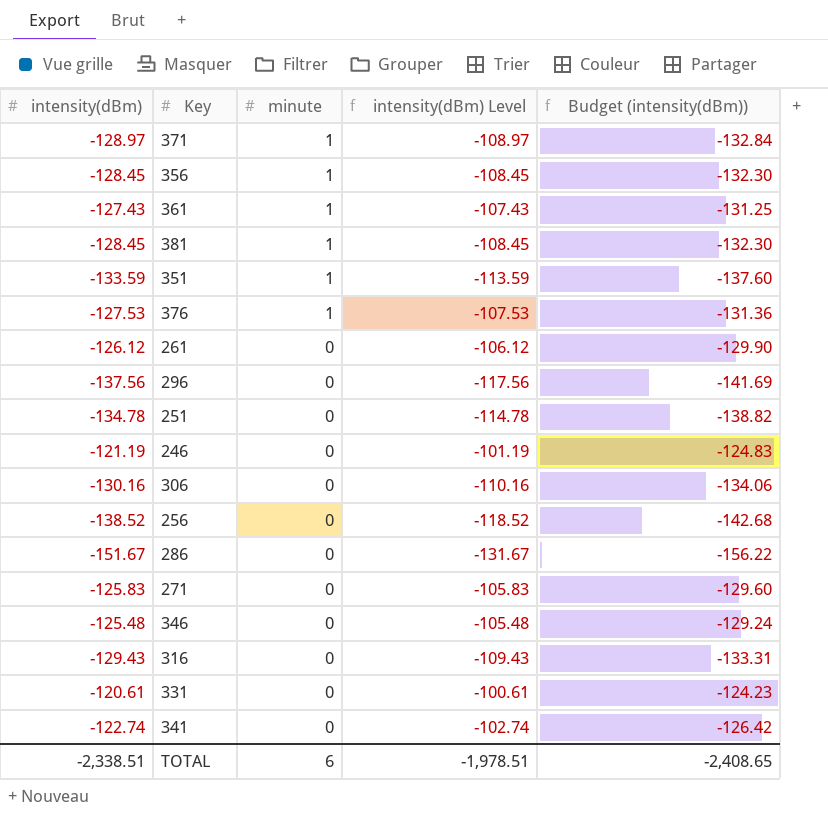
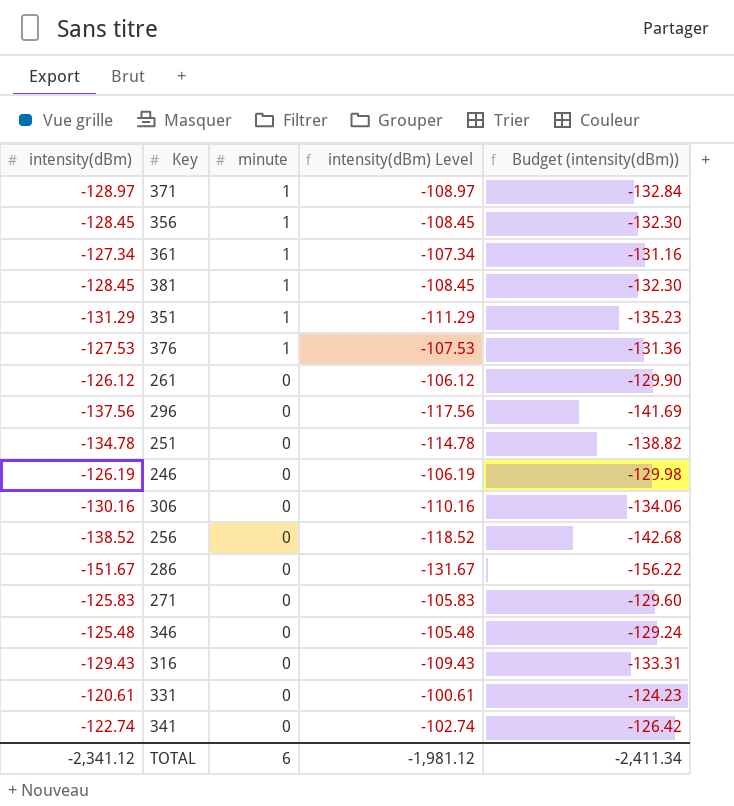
361 | intensity(dBm): -127.43 -> -127.34
361 | intensity(dBm) Level: -107.43 -> -107.34
361 | Budget (intensity(dBm)): -131.25 -> -131.16
351 | intensity(dBm): -133.59 -> -131.29
351 | intensity(dBm) Level: -113.59 -> -111.29
351 | Budget (intensity(dBm)): -137.60 -> -135.23
246 | intensity(dBm): -121.19 -> -126.19
246 | intensity(dBm) Level: -101.19 -> -106.19
246 | Budget (intensity(dBm)): -124.83 -> -129.98
TOTAL | intensity(dBm): -2,338.51 -> -2,341.12
TOTAL | intensity(dBm) Level: -1,978.51 -> -1,981.12
TOTAL | Budget (intensity(dBm)): -2,408.65 -> -2,411.34

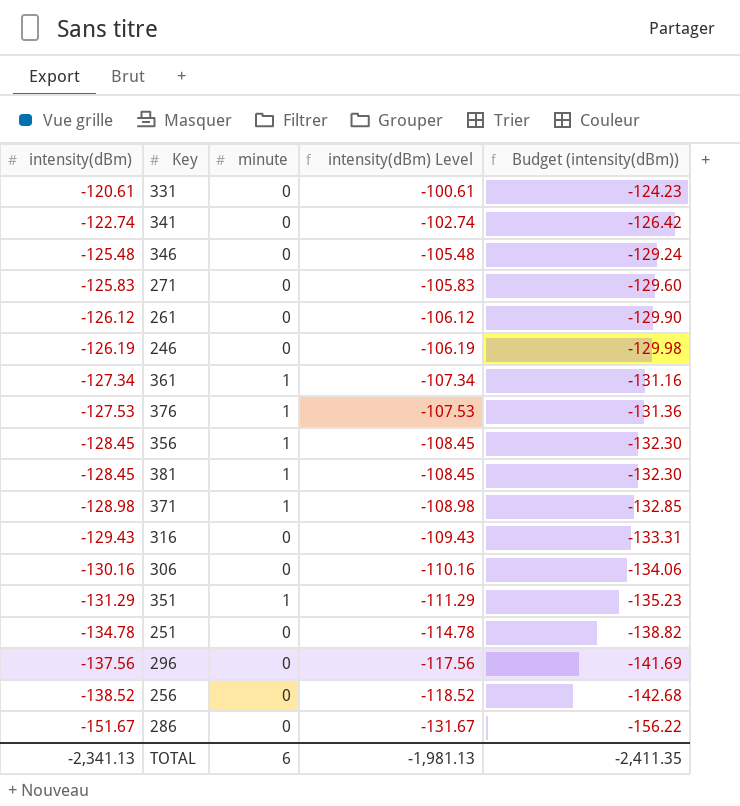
row order: minute descending -> intensity(dBm) descending
371 | intensity(dBm): -128.97 -> -128.98
371 | intensity(dBm) Level: -108.97 -> -108.98
371 | Budget (intensity(dBm)): -132.84 -> -132.85
TOTAL | intensity(dBm): -2,341.12 -> -2,341.13
TOTAL | intensity(dBm) Level: -1,981.12 -> -1,981.13
TOTAL | Budget (intensity(dBm)): -2,411.34 -> -2,411.35

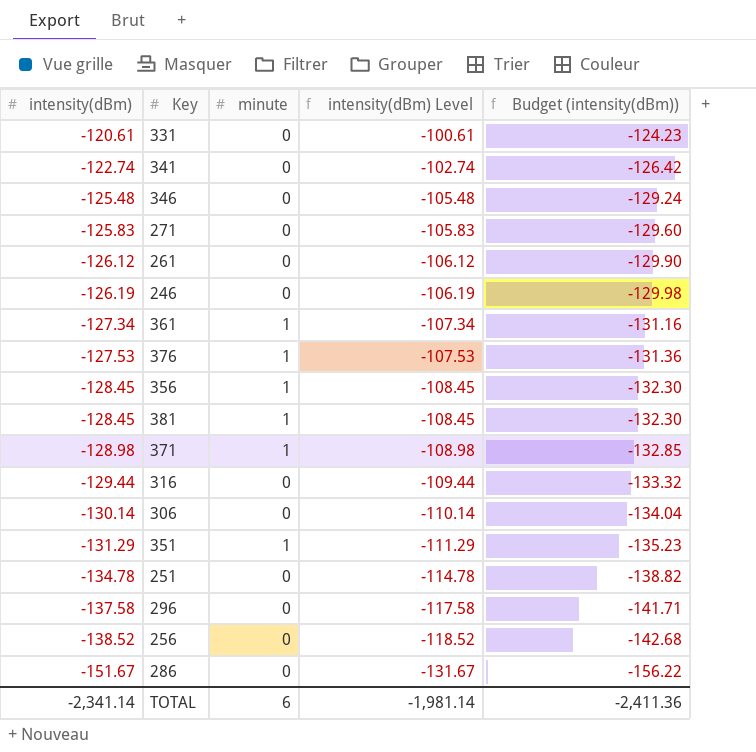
316 | intensity(dBm): -129.43 -> -129.44
316 | intensity(dBm) Level: -109.43 -> -109.44
316 | Budget (intensity(dBm)): -133.31 -> -133.32
306 | intensity(dBm): -130.16 -> -130.14
306 | intensity(dBm) Level: -110.16 -> -110.14
306 | Budget (intensity(dBm)): -134.06 -> -134.04
296 | intensity(dBm): -137.56 -> -137.58
296 | intensity(dBm) Level: -117.56 -> -117.58
296 | Budget (intensity(dBm)): -141.69 -> -141.71
TOTAL | intensity(dBm): -2,341.13 -> -2,341.14
TOTAL | intensity(dBm) Level: -1,981.13 -> -1,981.14
TOTAL | Budget (intensity(dBm)): -2,411.35 -> -2,411.36

